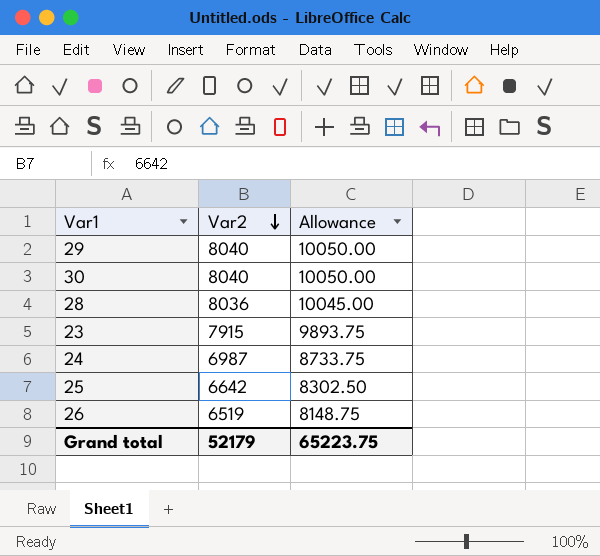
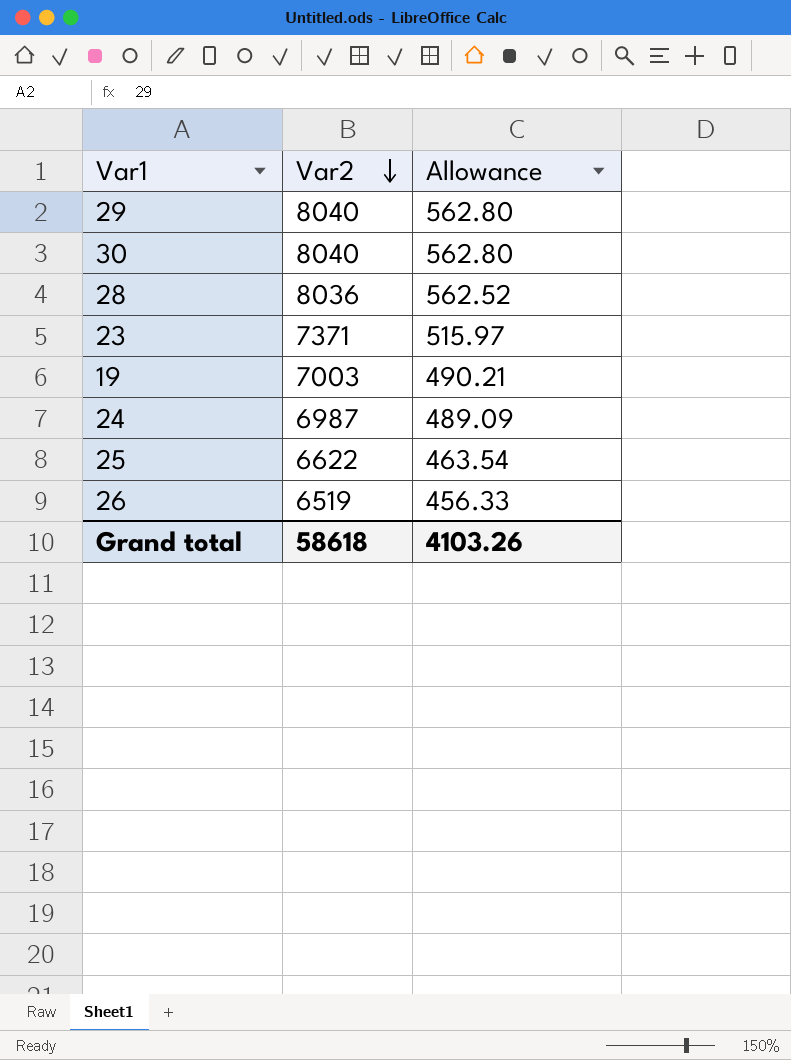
column Allowance | formula: [Var2] * 1.25 -> [Var2] * 0.07
23 | Var2: 7915 -> 7371
row 19: none -> 7003 | 490.21
25 | Var2: 6642 -> 6622
Grand total | Var2: 52179 -> 58618
Grand total | Allowance: 65223.75 -> 4103.26

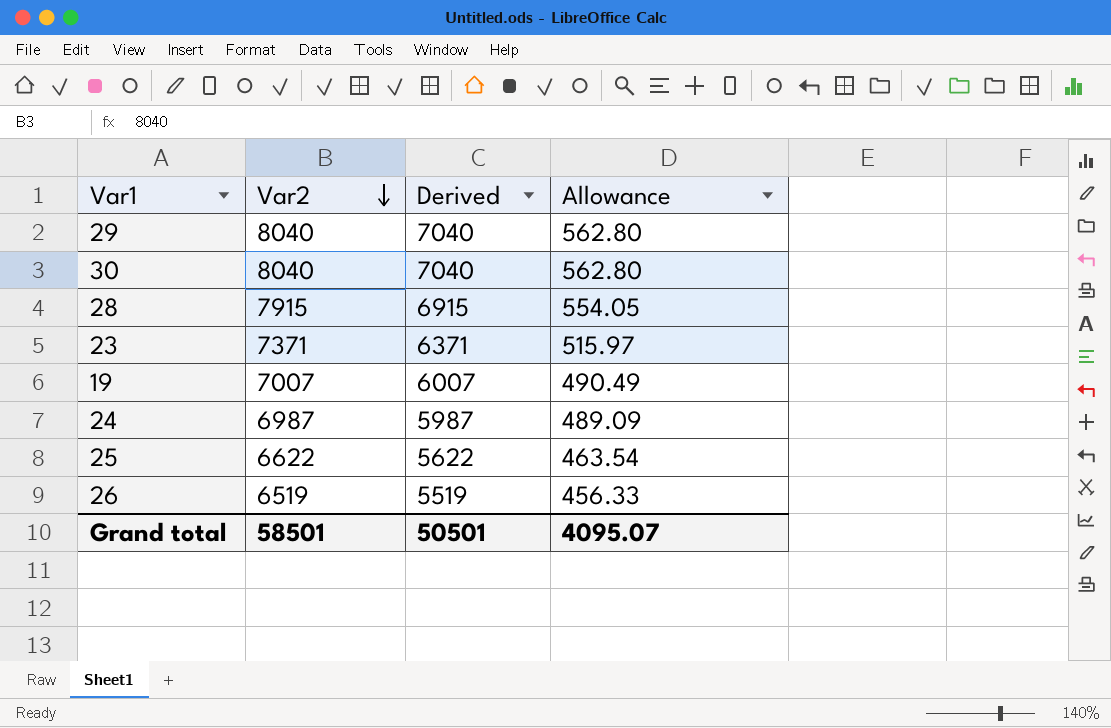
column Derived | formula: none -> [Var2] - 1000
28 | Var2: 8036 -> 7915
28 | Allowance: 562.52 -> 554.05
19 | Var2: 7003 -> 7007
19 | Allowance: 490.21 -> 490.49
Grand total | Var2: 58618 -> 58501
Grand total | Allowance: 4103.26 -> 4095.07

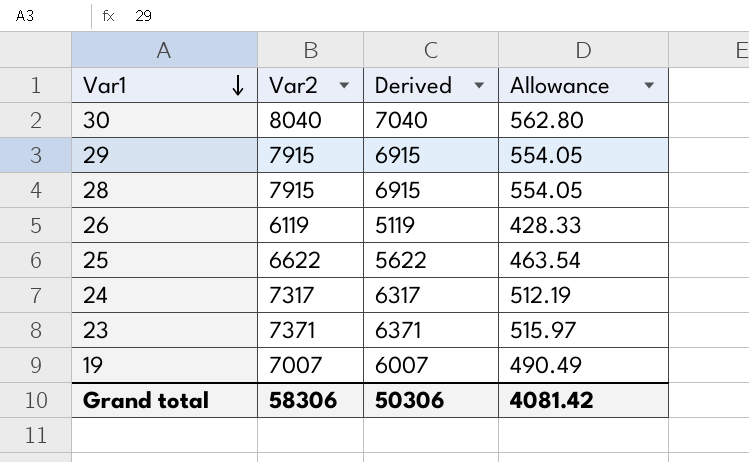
row order: Var2 descending -> Var1 descending
29 | Var2: 8040 -> 7915
29 | Derived: 7040 -> 6915
29 | Allowance: 562.80 -> 554.05
26 | Var2: 6519 -> 6119
26 | Derived: 5519 -> 5119
26 | Allowance: 456.33 -> 428.33
24 | Var2: 6987 -> 7317
24 | Derived: 5987 -> 6317
24 | Allowance: 489.09 -> 512.19
Grand total | Var2: 58501 -> 58306
Grand total | Derived: 50501 -> 50306
Grand total | Allowance: 4095.07 -> 4081.42

